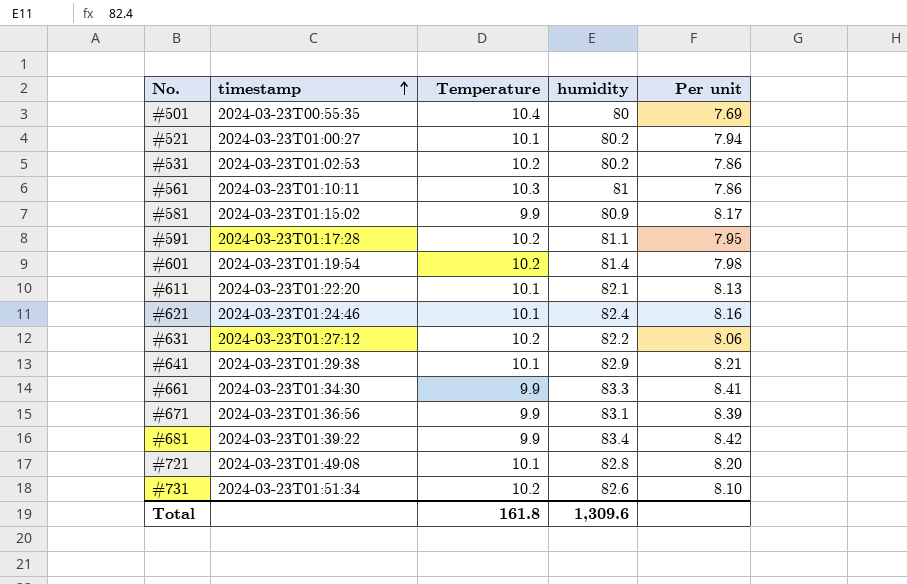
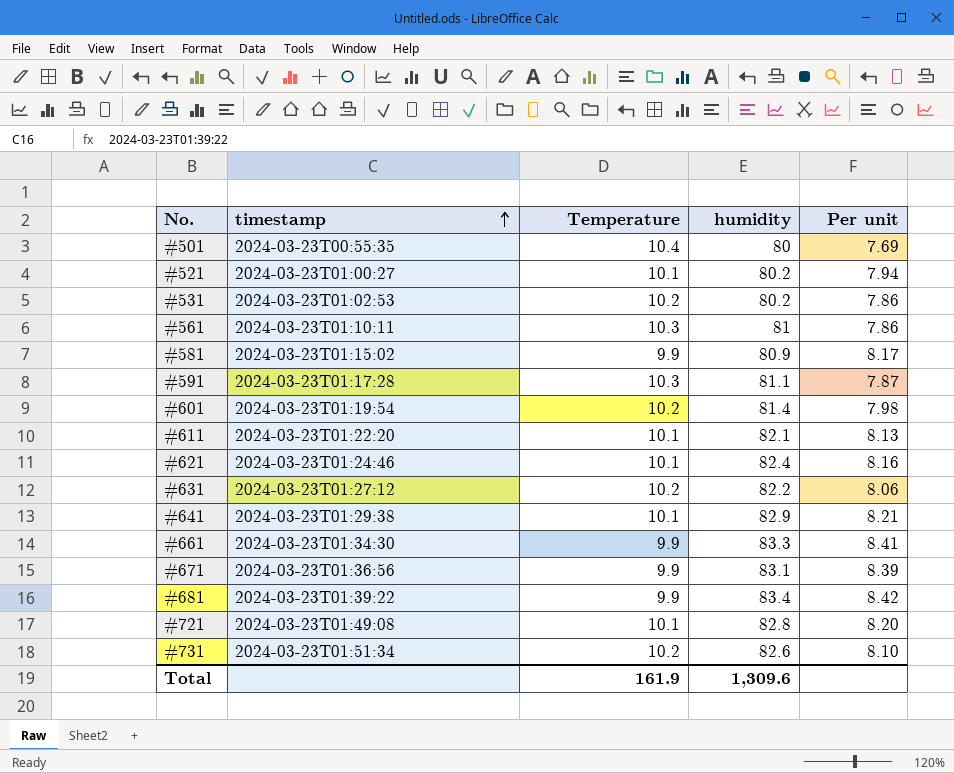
#591 | Temperature: 10.2 -> 10.3
#591 | Per unit: 7.95 -> 7.87
Total | Temperature: 161.8 -> 161.9

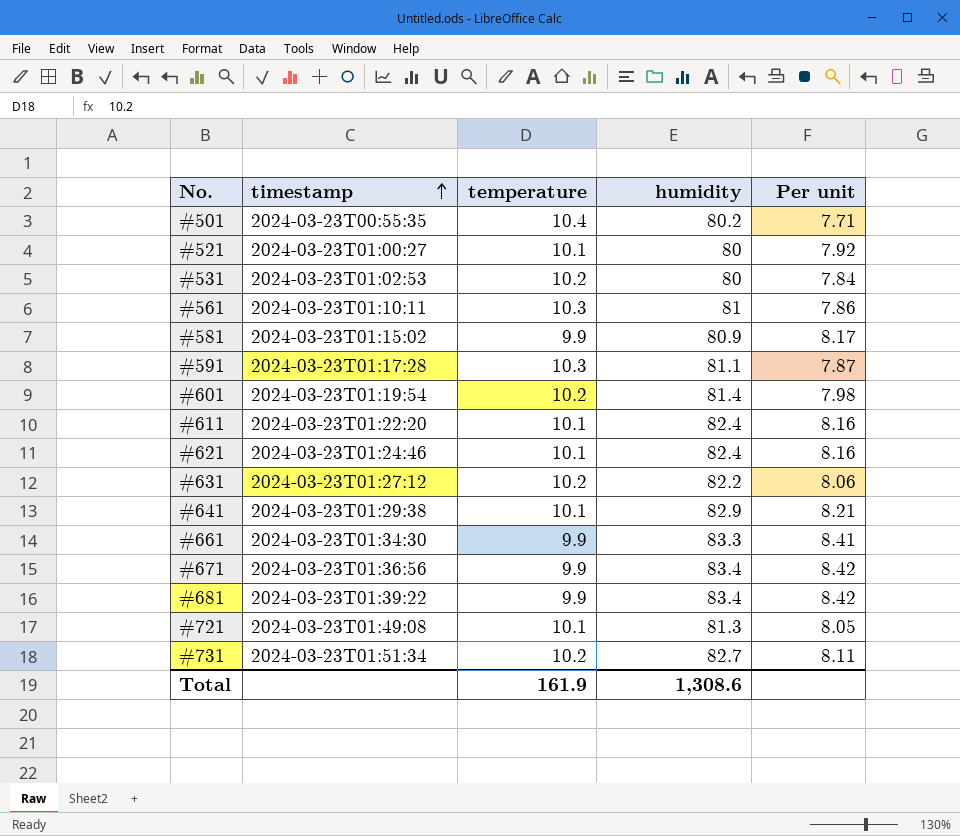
column name: Temperature -> temperature
#501 | humidity: 80 -> 80.2
#501 | Per unit: 7.69 -> 7.71
#521 | humidity: 80.2 -> 80
#521 | Per unit: 7.94 -> 7.92
#531 | humidity: 80.2 -> 80
#531 | Per unit: 7.86 -> 7.84
#611 | humidity: 82.1 -> 82.4
#611 | Per unit: 8.13 -> 8.16
#671 | humidity: 83.1 -> 83.4
#671 | Per unit: 8.39 -> 8.42
#721 | humidity: 82.8 -> 81.3
#721 | Per unit: 8.20 -> 8.05
#731 | humidity: 82.6 -> 82.7
#731 | Per unit: 8.10 -> 8.11
Total | humidity: 1,309.6 -> 1,308.6

